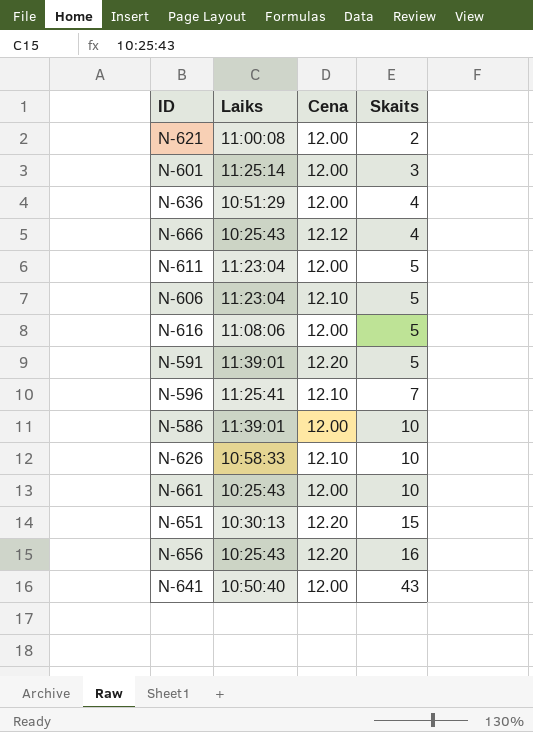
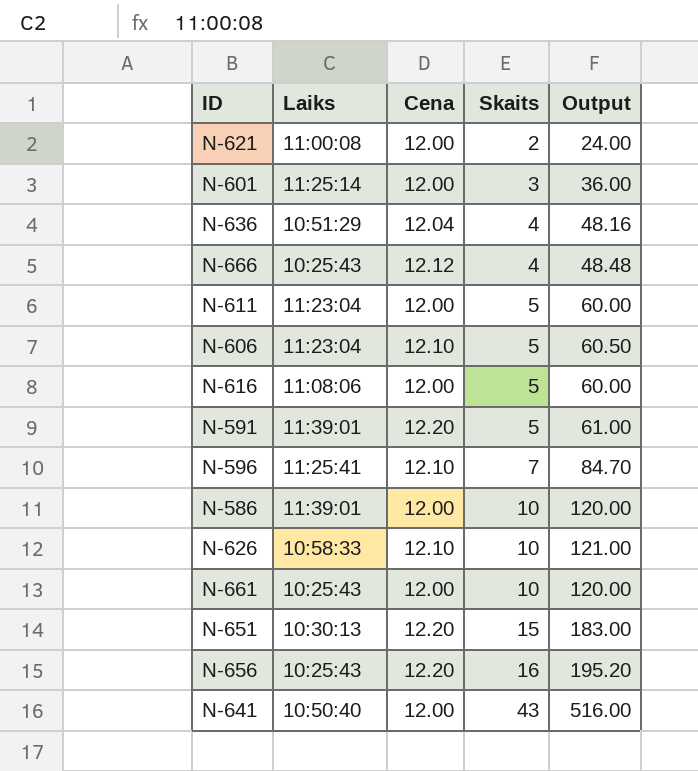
column Output | formula: none -> [Cena] * [Skaits]
N-636 | Cena: 12.00 -> 12.04

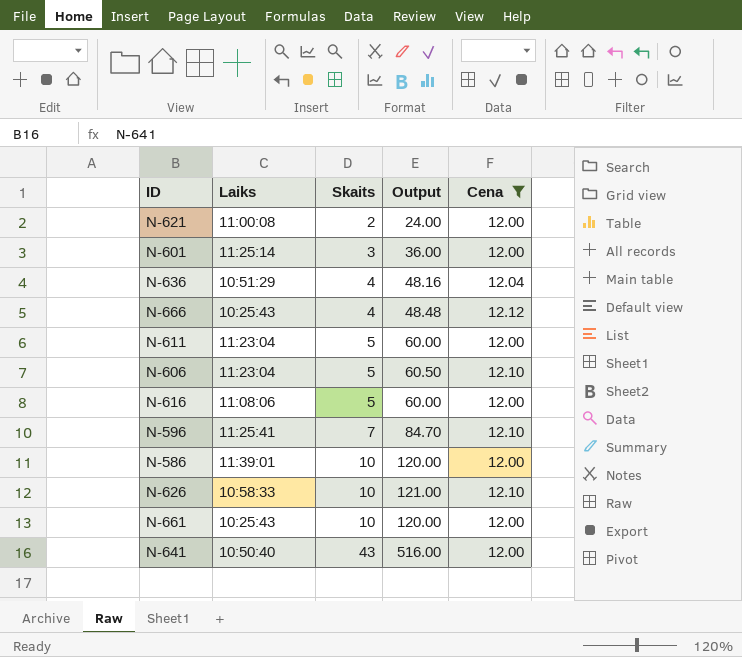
filter: none -> Cena != 12.20
column Cena | position: 3 -> 5

